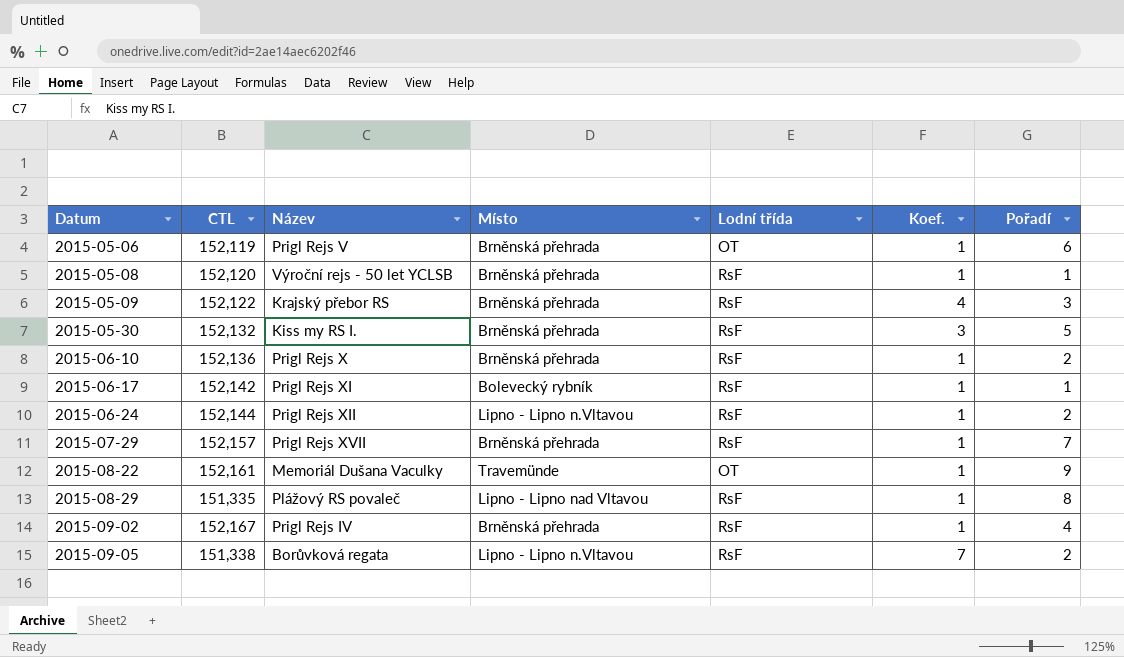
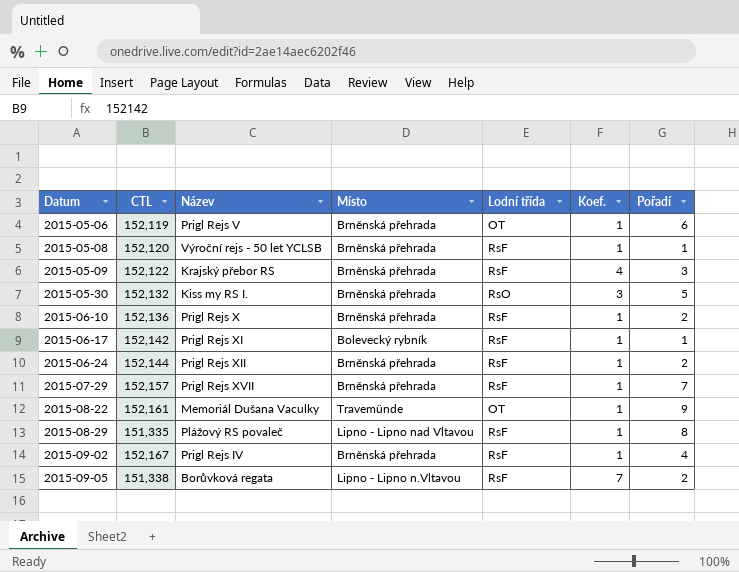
2015-05-30 | Lodní třída: RsF -> RsO
2015-06-24 | Místo: Lipno - Lipno n.Vltavou -> Brněnská přehrada

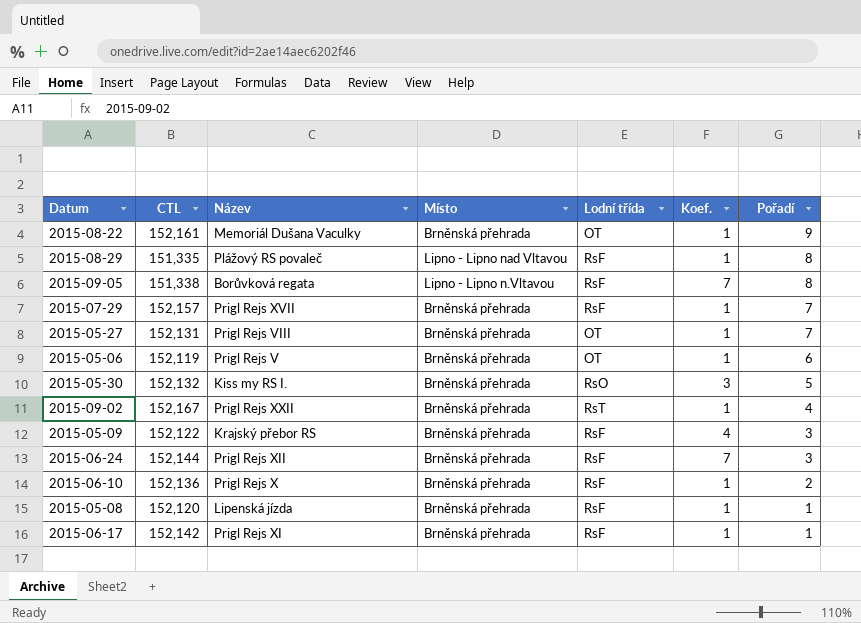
row order: Datum ascending -> Pořadí descending
2015-08-22 | Místo: Travemünde -> Brněnská přehrada
2015-09-05 | Pořadí: 2 -> 8
row 2015-05-27: none -> 152,131 | Prigl Rejs VIII | Brněnská přehrada | OT | 1 | 7
2015-09-02 | Název: Prigl Rejs IV -> Prigl Rejs XXII
2015-09-02 | Lodní třída: RsF -> RsT
2015-06-24 | Koef.: 1 -> 7
2015-06-24 | Pořadí: 2 -> 3
2015-05-08 | Název: Výroční rejs - 50 let YCLSB -> Lipenská jízda
2015-06-17 | Místo: Bolevecký rybník -> Brněnská přehrada

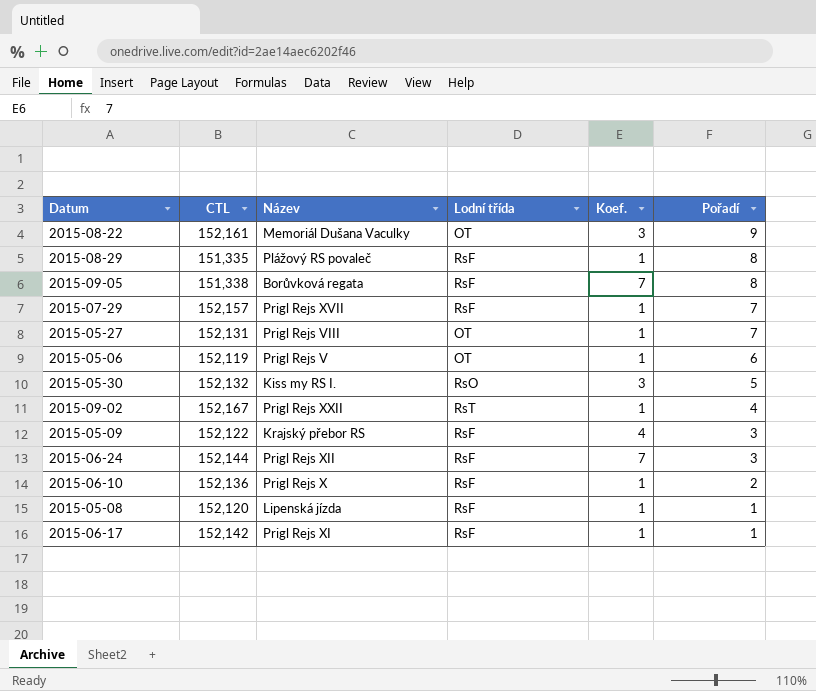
column Místo | position: 4 -> none
2015-08-22 | Koef.: 1 -> 3

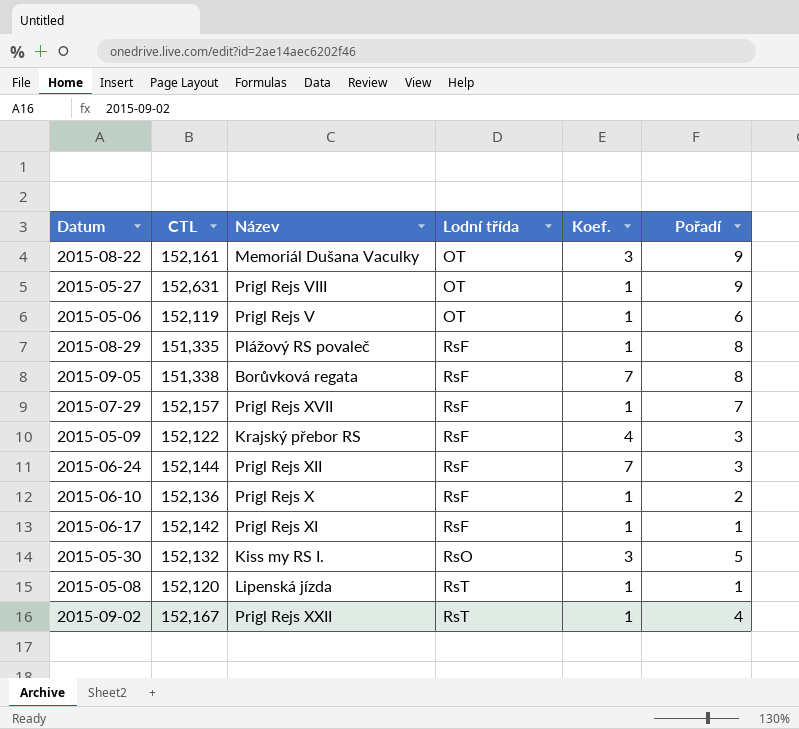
row order: Pořadí descending -> Lodní třída ascending
2015-05-27 | CTL: 152,131 -> 152,631
2015-05-27 | Pořadí: 7 -> 9
2015-05-08 | Lodní třída: RsF -> RsT

